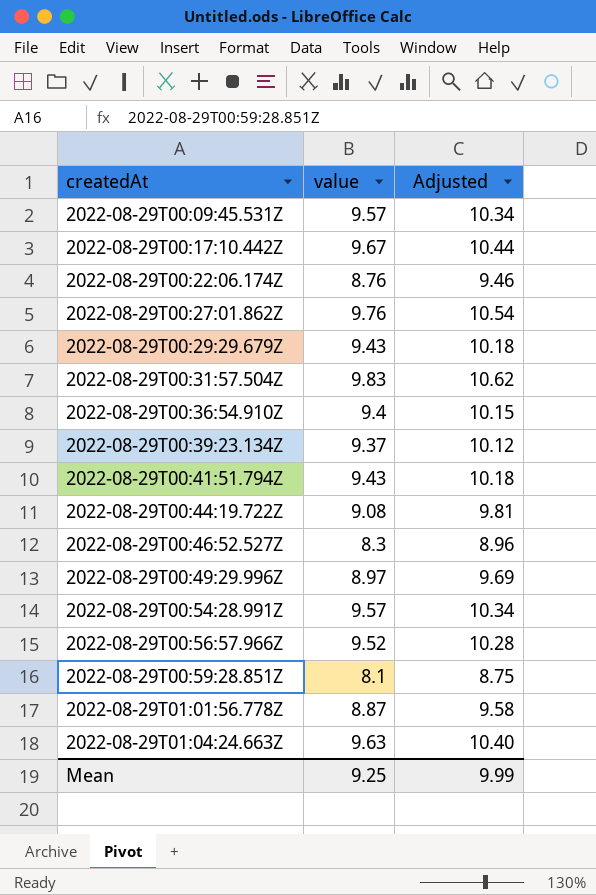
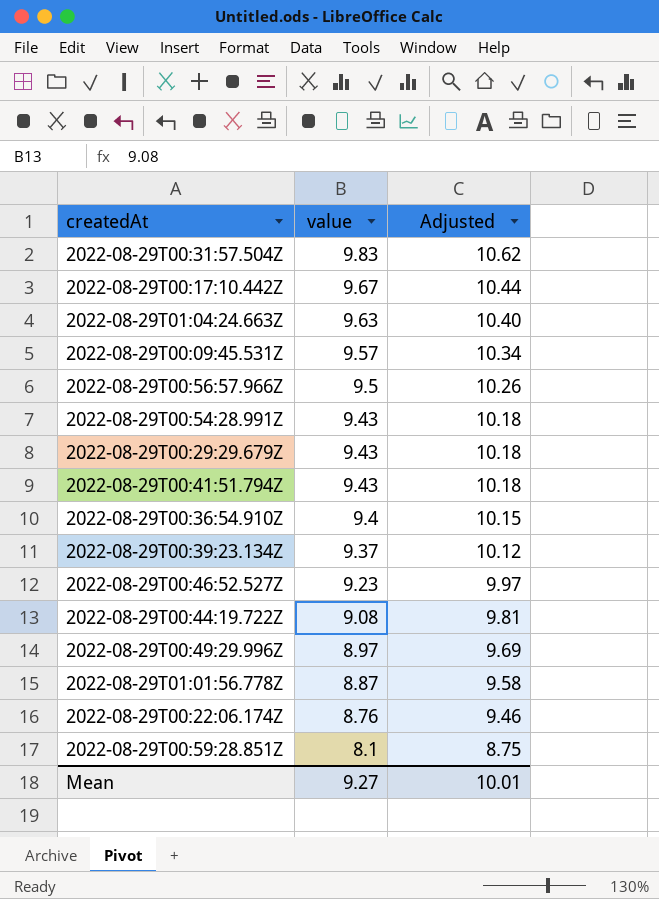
row order: createdAt ascending -> value descending
row 2022-08-29T00:27:01.862Z: 9.76 | 10.54 -> none
2022-08-29T00:56:57.966Z | value: 9.52 -> 9.5
2022-08-29T00:56:57.966Z | Adjusted: 10.28 -> 10.26
2022-08-29T00:54:28.991Z | value: 9.57 -> 9.43
2022-08-29T00:54:28.991Z | Adjusted: 10.34 -> 10.18
2022-08-29T00:46:52.527Z | value: 8.3 -> 9.23
2022-08-29T00:46:52.527Z | Adjusted: 8.96 -> 9.97
Mean | value: 9.25 -> 9.27
Mean | Adjusted: 9.99 -> 10.01

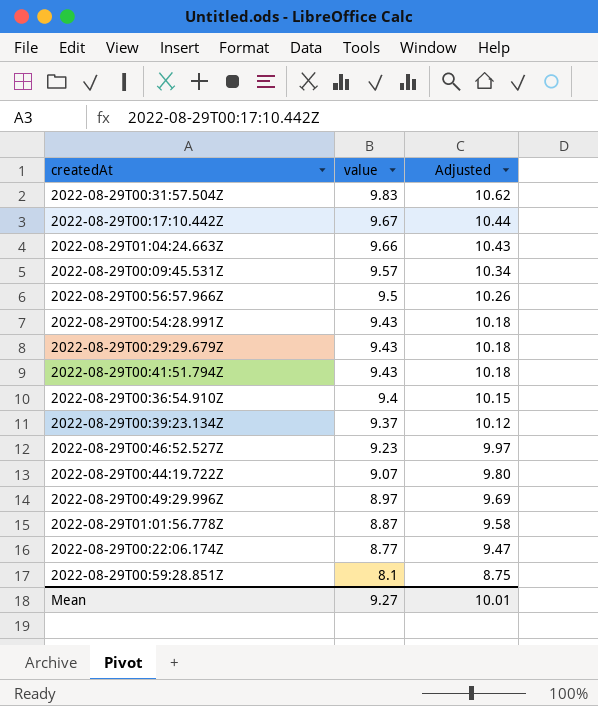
2022-08-29T01:04:24.663Z | value: 9.63 -> 9.66
2022-08-29T01:04:24.663Z | Adjusted: 10.40 -> 10.43
2022-08-29T00:44:19.722Z | value: 9.08 -> 9.07
2022-08-29T00:44:19.722Z | Adjusted: 9.81 -> 9.80
2022-08-29T00:22:06.174Z | value: 8.76 -> 8.77
2022-08-29T00:22:06.174Z | Adjusted: 9.46 -> 9.47

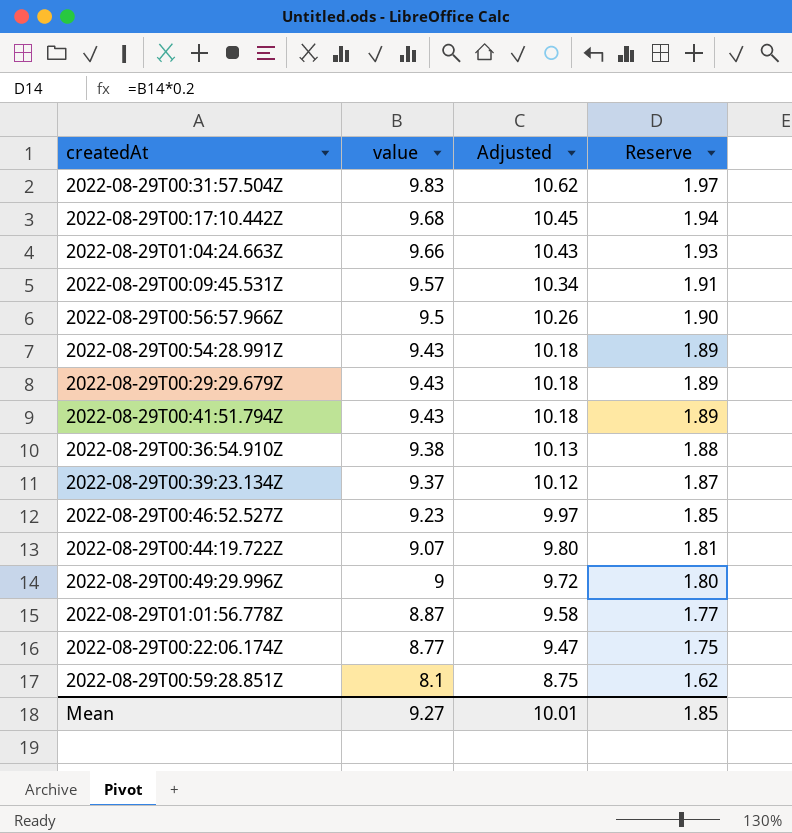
column Reserve | formula: none -> [value] * 0.2
2022-08-29T00:17:10.442Z | value: 9.67 -> 9.68
2022-08-29T00:17:10.442Z | Adjusted: 10.44 -> 10.45
2022-08-29T00:36:54.910Z | value: 9.4 -> 9.38
2022-08-29T00:36:54.910Z | Adjusted: 10.15 -> 10.13
2022-08-29T00:49:29.996Z | value: 8.97 -> 9
2022-08-29T00:49:29.996Z | Adjusted: 9.69 -> 9.72

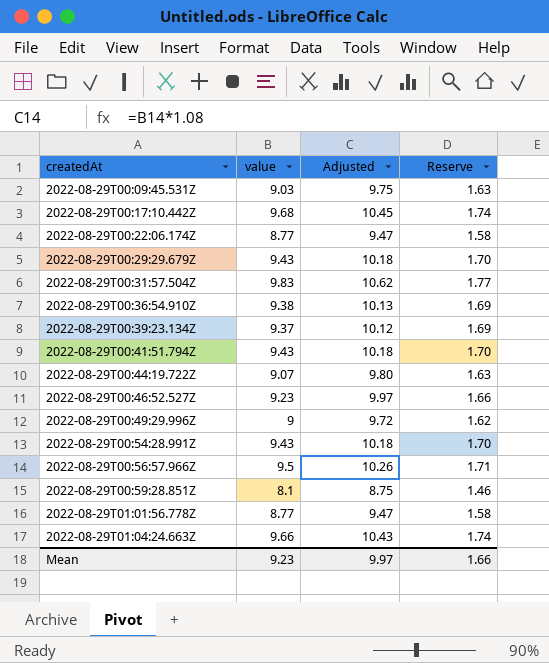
row order: value descending -> createdAt ascending
column Reserve | formula: [value] * 0.2 -> [value] * 0.18
2022-08-29T00:09:45.531Z | value: 9.57 -> 9.03
2022-08-29T00:09:45.531Z | Adjusted: 10.34 -> 9.75
2022-08-29T01:01:56.778Z | value: 8.87 -> 8.77
2022-08-29T01:01:56.778Z | Adjusted: 9.58 -> 9.47
Mean | value: 9.27 -> 9.23
Mean | Adjusted: 10.01 -> 9.97
Mean | Reserve: 1.85 -> 1.66

